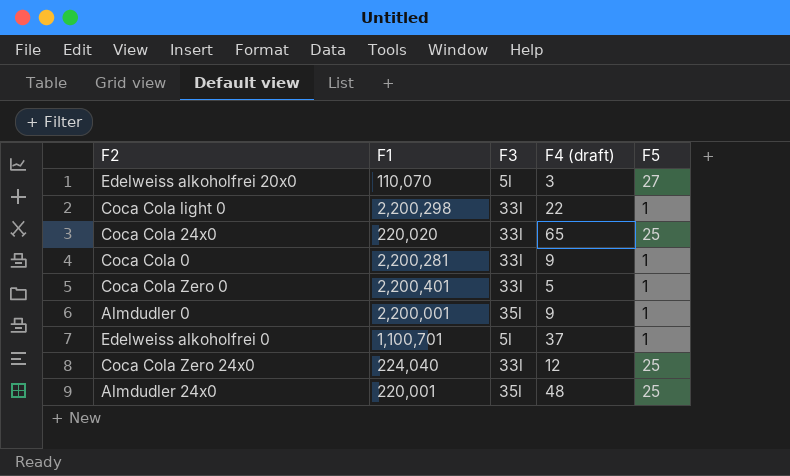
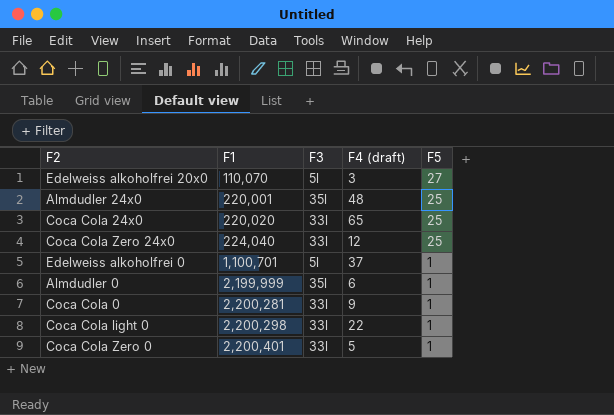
row order: none -> F1 ascending
Almdudler 0 | F1: 2,200,001 -> 2,199,999
Almdudler 0 | F4 (draft): 9 -> 6

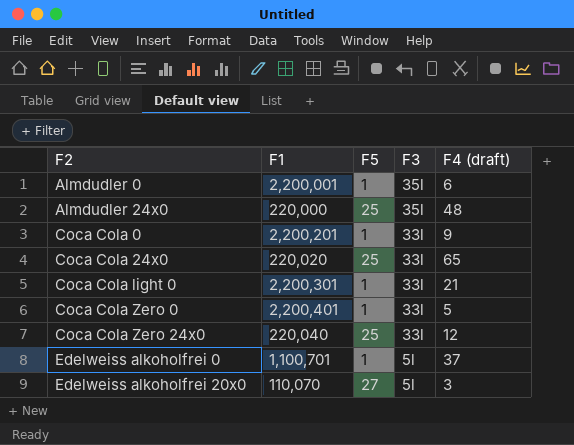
row order: F1 ascending -> F2 ascending
column F5 | position: 5 -> 3
Almdudler 0 | F1: 2,199,999 -> 2,200,001
Almdudler 24x0 | F1: 220,001 -> 220,000
Coca Cola 0 | F1: 2,200,281 -> 2,200,201
Coca Cola light 0 | F1: 2,200,298 -> 2,200,301
Coca Cola light 0 | F4 (draft): 22 -> 21
Coca Cola Zero 24x0 | F1: 224,040 -> 220,040

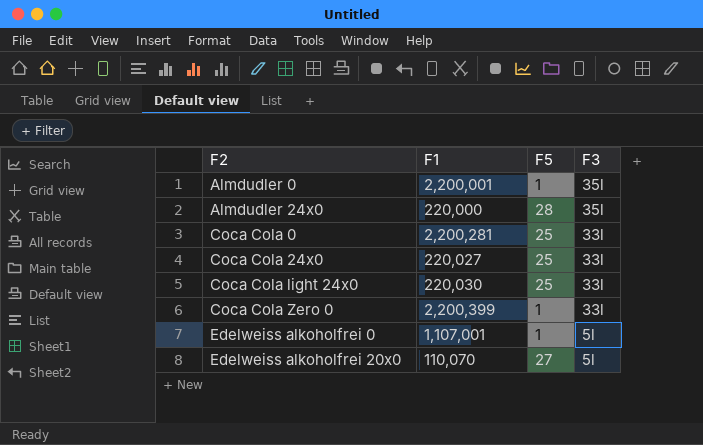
column F4 (draft) | position: 5 -> none
row Coca Cola light 0: 2,200,301 | 1 | 33l | 21 -> none
row Coca Cola Zero 24x0: 220,040 | 25 | 33l | 12 -> none
Almdudler 24x0 | F5: 25 -> 28
Coca Cola 0 | F1: 2,200,201 -> 2,200,281
Coca Cola 0 | F5: 1 -> 25
Coca Cola 24x0 | F1: 220,020 -> 220,027
row Coca Cola light 24x0: none -> 220,030 | 25 | 33l
Coca Cola Zero 0 | F1: 2,200,401 -> 2,200,399
Edelweiss alkoholfrei 0 | F1: 1,100,701 -> 1,107,001

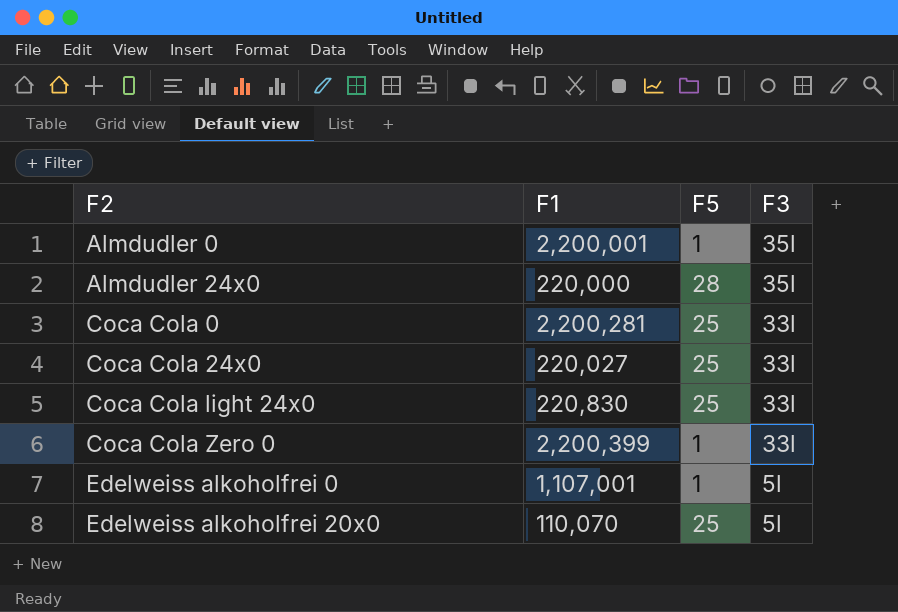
Coca Cola light 24x0 | F1: 220,030 -> 220,830
Edelweiss alkoholfrei 20x0 | F5: 27 -> 25

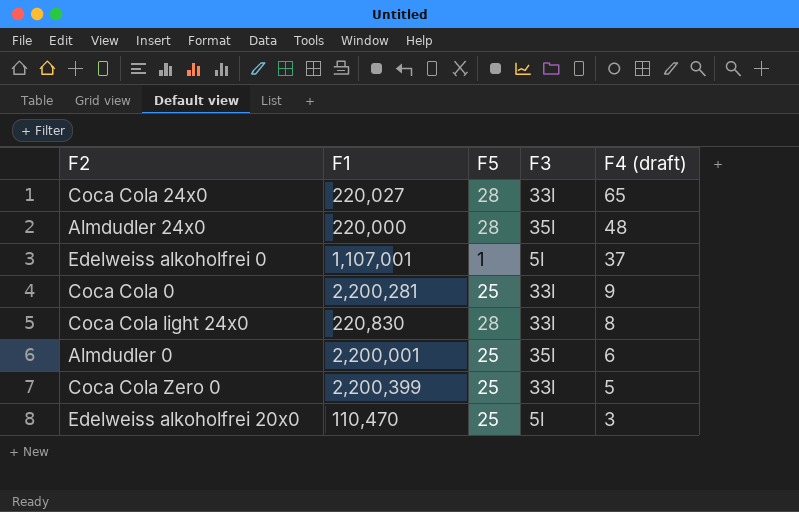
row order: F2 ascending -> F4 (draft) descending
column F4 (draft) | position: none -> 5
Coca Cola 24x0 | F5: 25 -> 28
Coca Cola light 24x0 | F5: 25 -> 28
Almdudler 0 | F5: 1 -> 25
Coca Cola Zero 0 | F5: 1 -> 25
Edelweiss alkoholfrei 20x0 | F1: 110,070 -> 110,470

